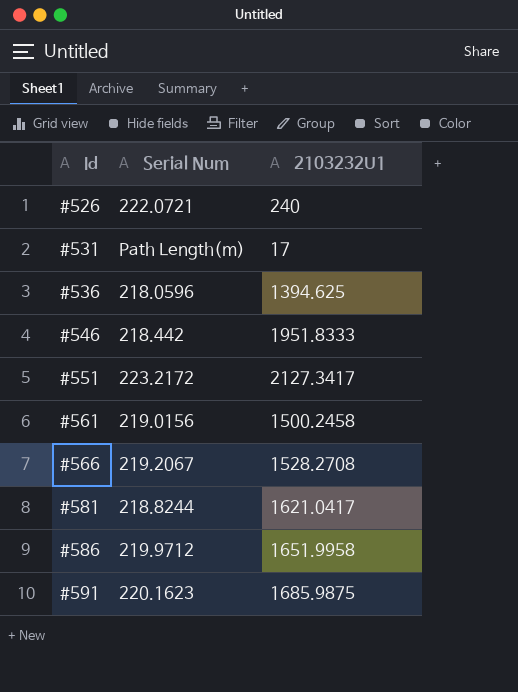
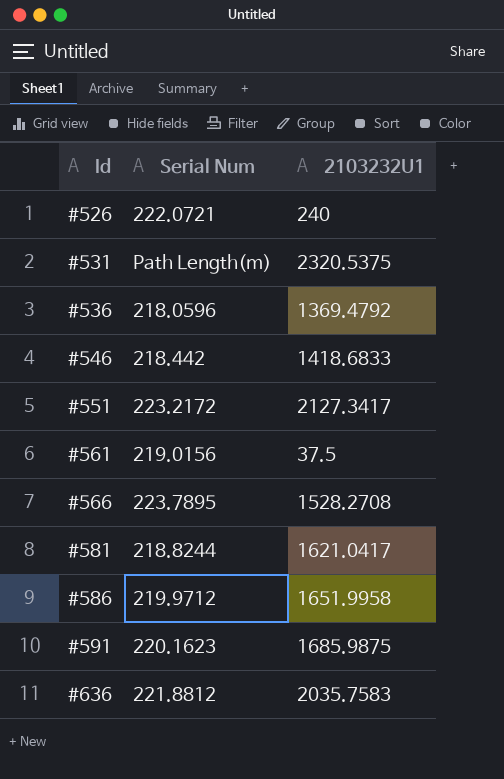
#531 | 2103232U1: 17 -> 2320.5375
#536 | 2103232U1: 1394.625 -> 1369.4792
#546 | 2103232U1: 1951.8333 -> 1418.6833
#561 | 2103232U1: 1500.2458 -> 37.5
#566 | Serial Num: 219.2067 -> 223.7895
row #636: none -> 221.8812 | 2035.7583

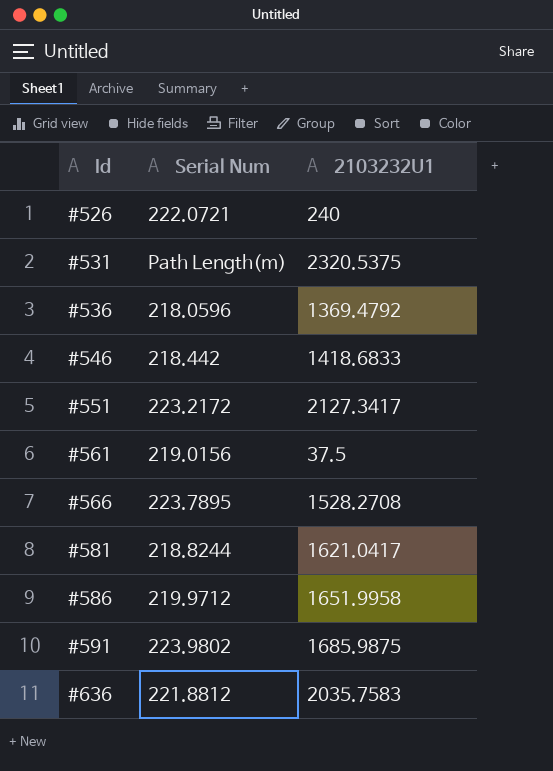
#591 | Serial Num: 220.1623 -> 223.9802

